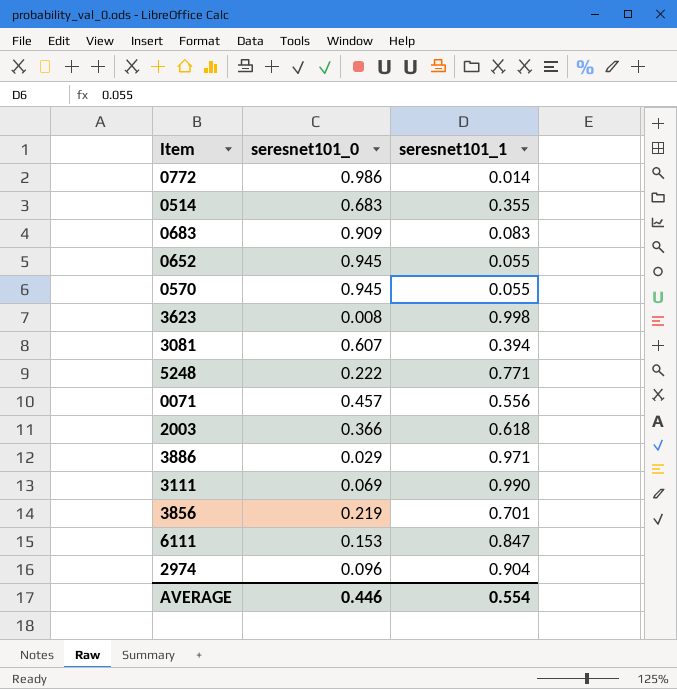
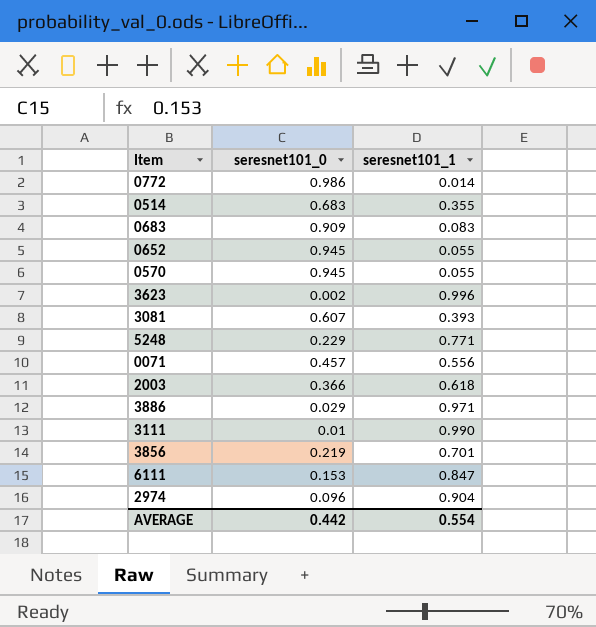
3623 | seresnet101_0: 0.008 -> 0.002
3623 | seresnet101_1: 0.998 -> 0.996
3081 | seresnet101_1: 0.394 -> 0.393
5248 | seresnet101_0: 0.222 -> 0.229
3111 | seresnet101_0: 0.069 -> 0.01
AVERAGE | seresnet101_0: 0.446 -> 0.442

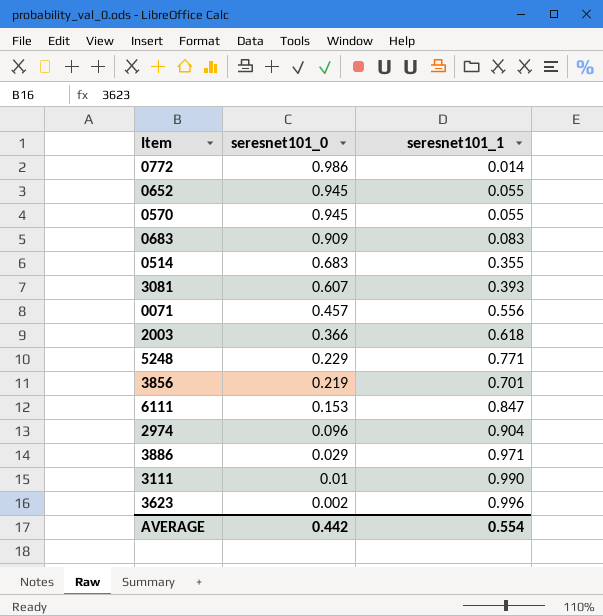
row order: none -> seresnet101_0 descending

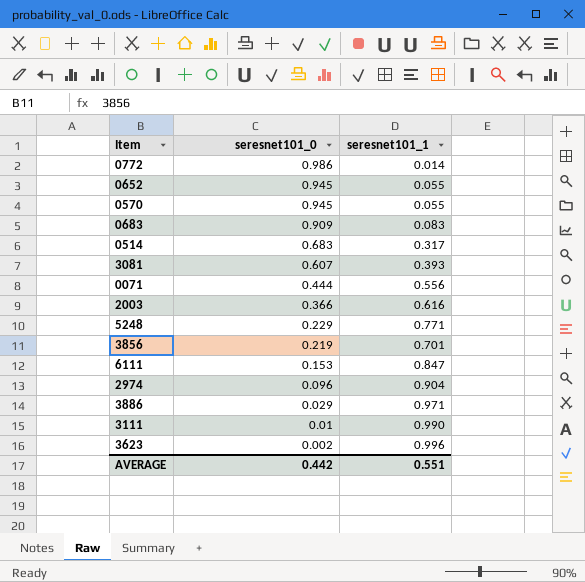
0514 | seresnet101_1: 0.355 -> 0.317
0071 | seresnet101_0: 0.457 -> 0.444
2003 | seresnet101_1: 0.618 -> 0.616
AVERAGE | seresnet101_1: 0.554 -> 0.551

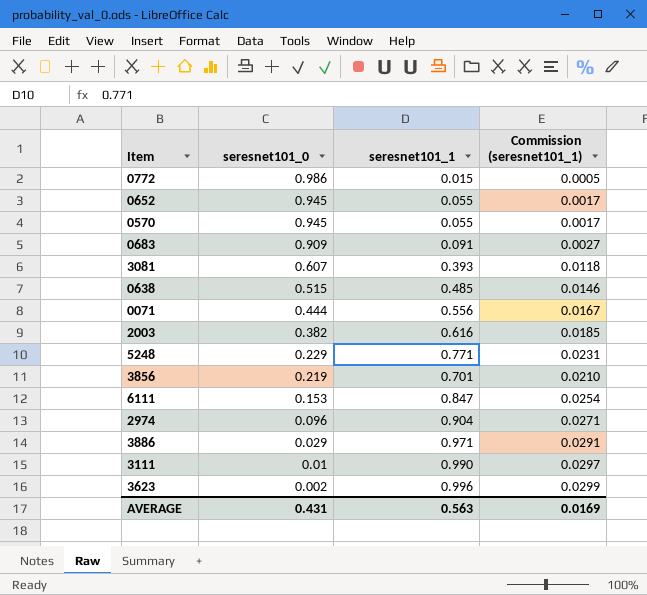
column Commission (seresnet101_1) | formula: none -> [seresnet101_1] * 0.03
row 0514: 0.683 | 0.317 -> none
0772 | seresnet101_1: 0.014 -> 0.015
0683 | seresnet101_1: 0.083 -> 0.091
row 0638: none -> 0.515 | 0.485 | 0.0146
2003 | seresnet101_0: 0.366 -> 0.382
AVERAGE | seresnet101_0: 0.442 -> 0.431
AVERAGE | seresnet101_1: 0.551 -> 0.563

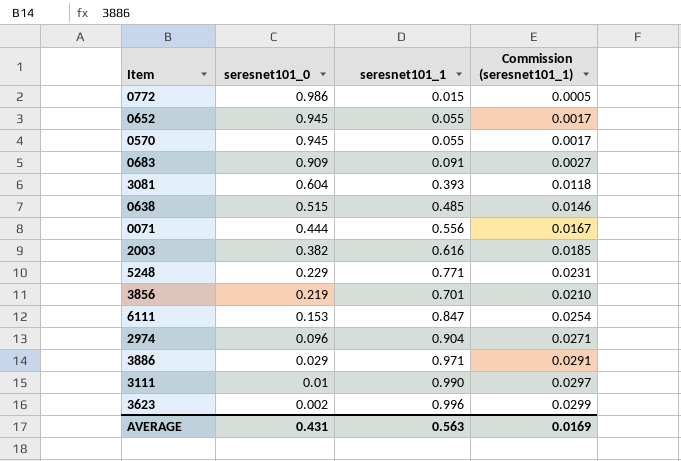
3081 | seresnet101_0: 0.607 -> 0.604

